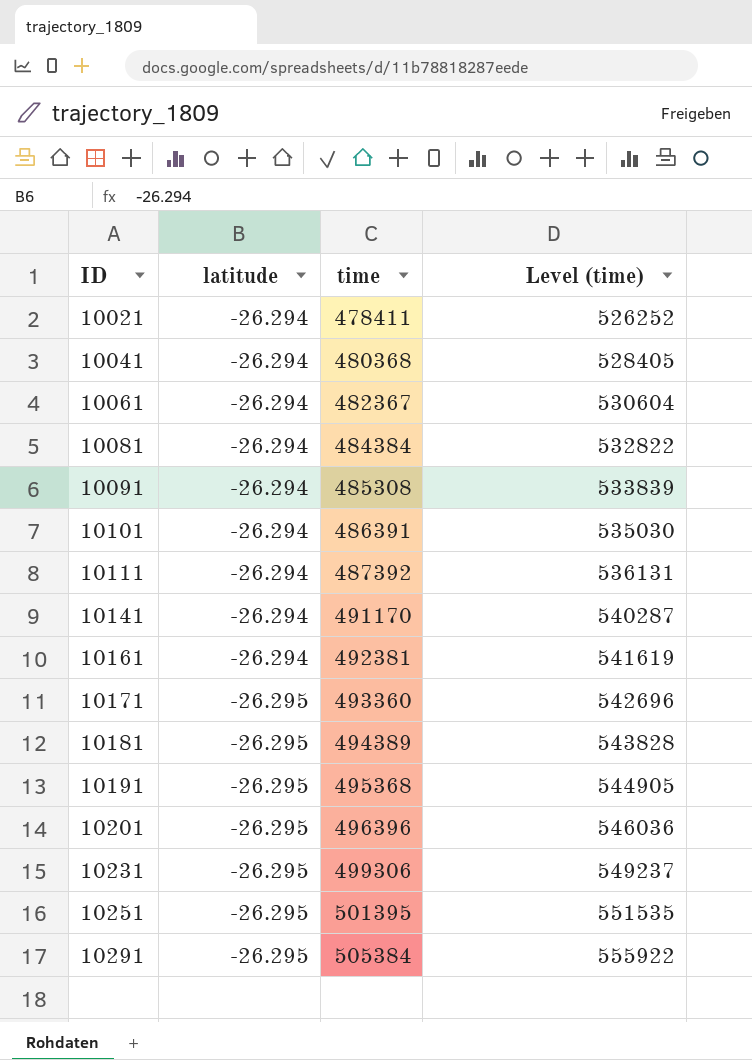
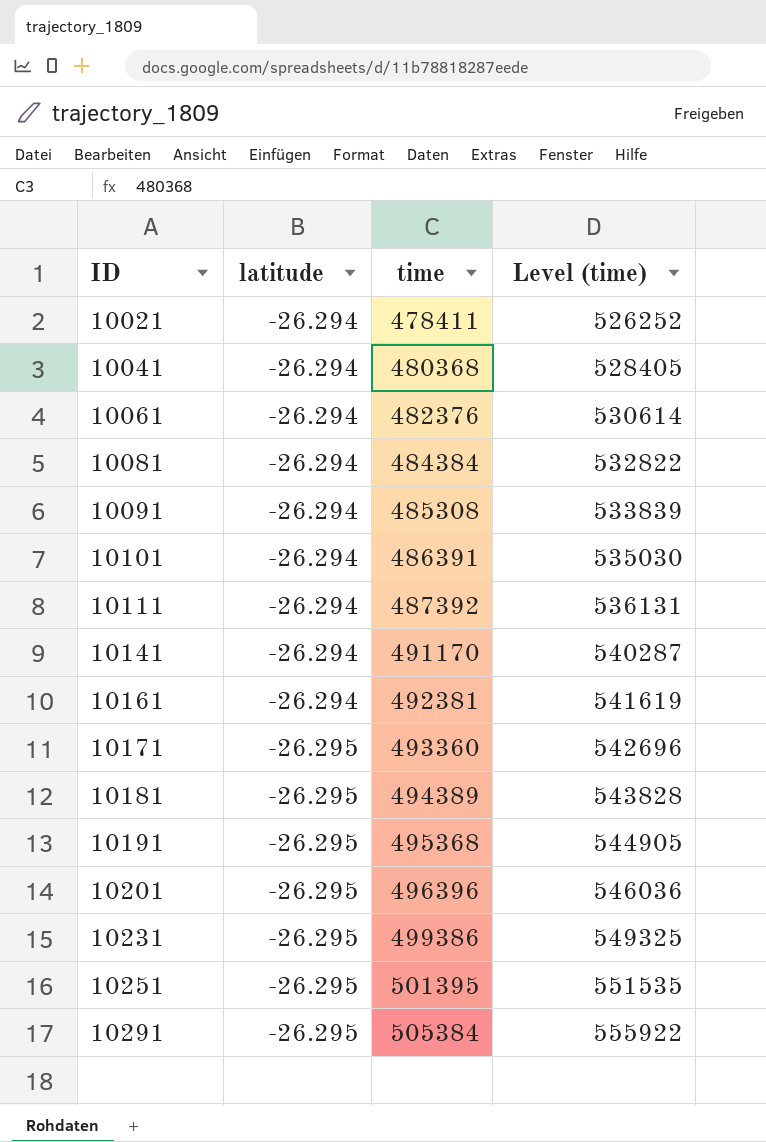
10061 | time: 482367 -> 482376
10061 | Level (time): 530604 -> 530614
10231 | time: 499306 -> 499386
10231 | Level (time): 549237 -> 549325

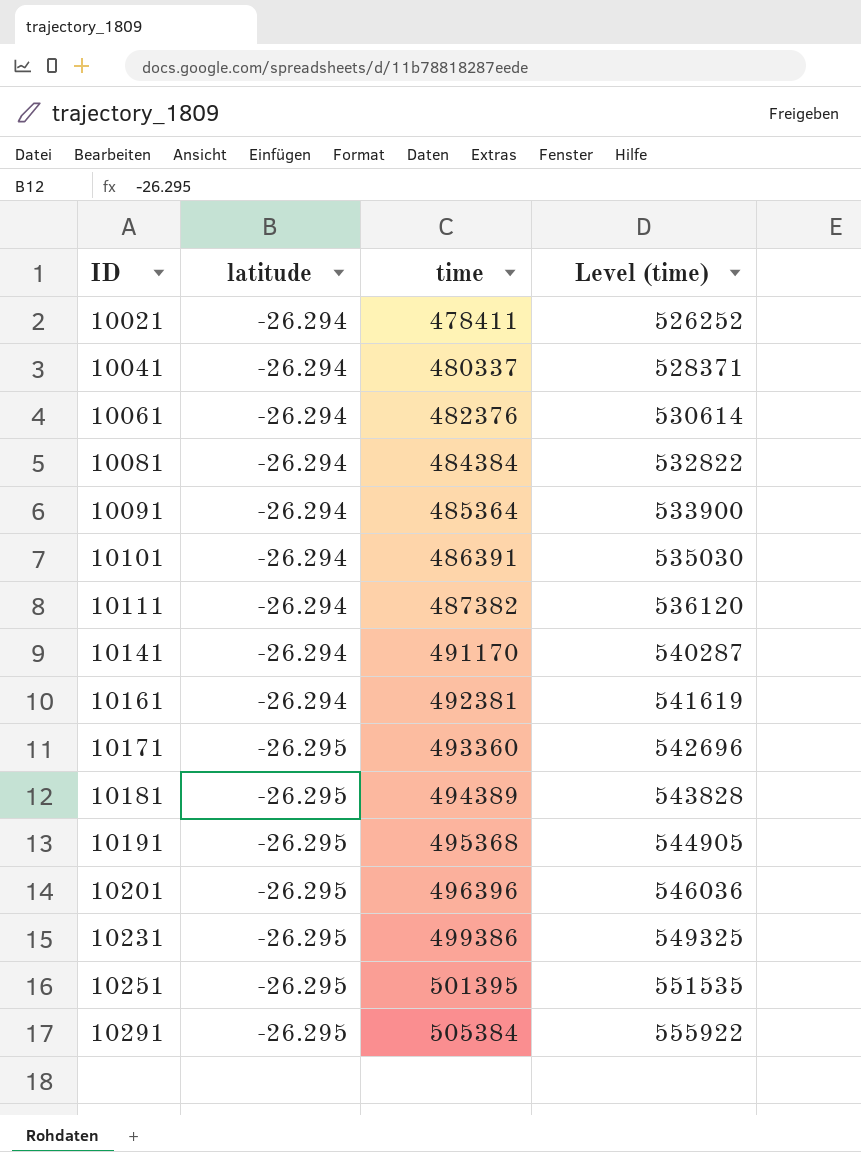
10041 | time: 480368 -> 480337
10041 | Level (time): 528405 -> 528371
10091 | time: 485308 -> 485364
10091 | Level (time): 533839 -> 533900
10111 | time: 487392 -> 487382
10111 | Level (time): 536131 -> 536120

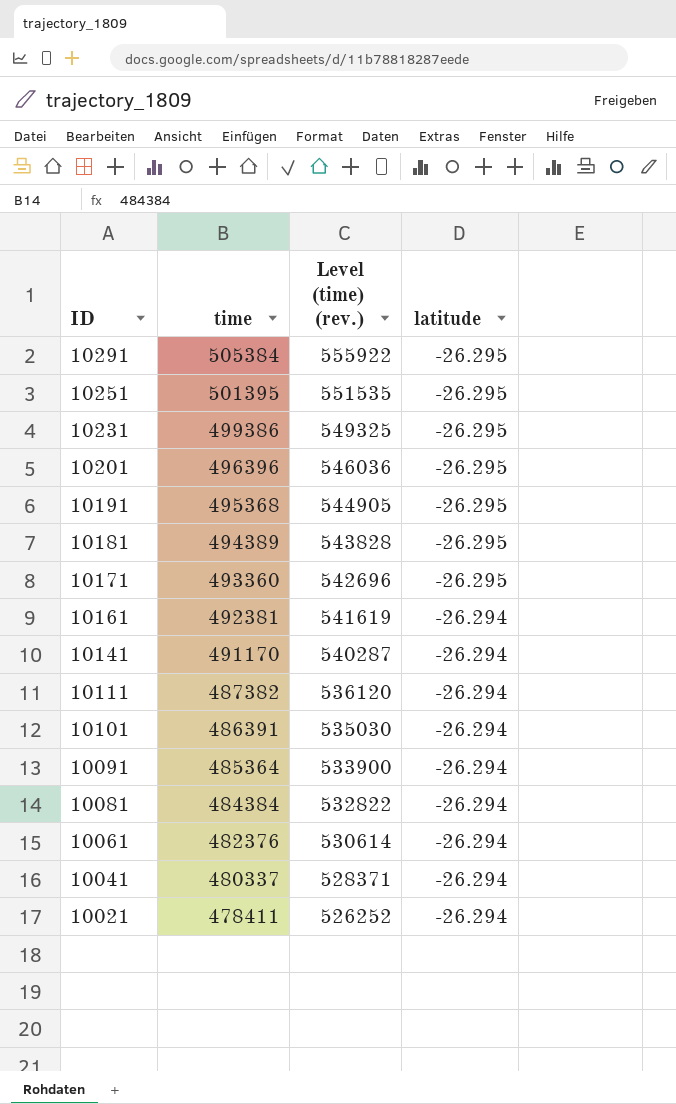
row order: ID ascending -> ID descending
column name: Level (time) -> Level (time) (rev.)
column latitude | position: 2 -> 4

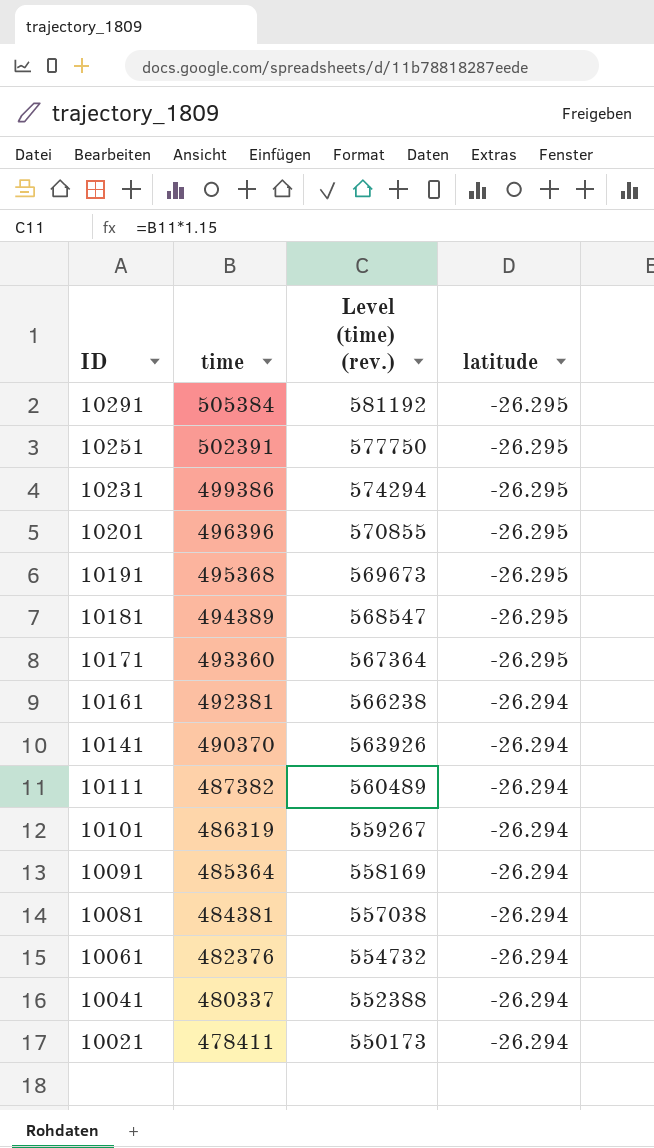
column Level (time) (rev.) | formula: [time] * 1.1 -> [time] * 1.15
10251 | time: 501395 -> 502391
10141 | time: 491170 -> 490370
10101 | time: 486391 -> 486319
10081 | time: 484384 -> 484381

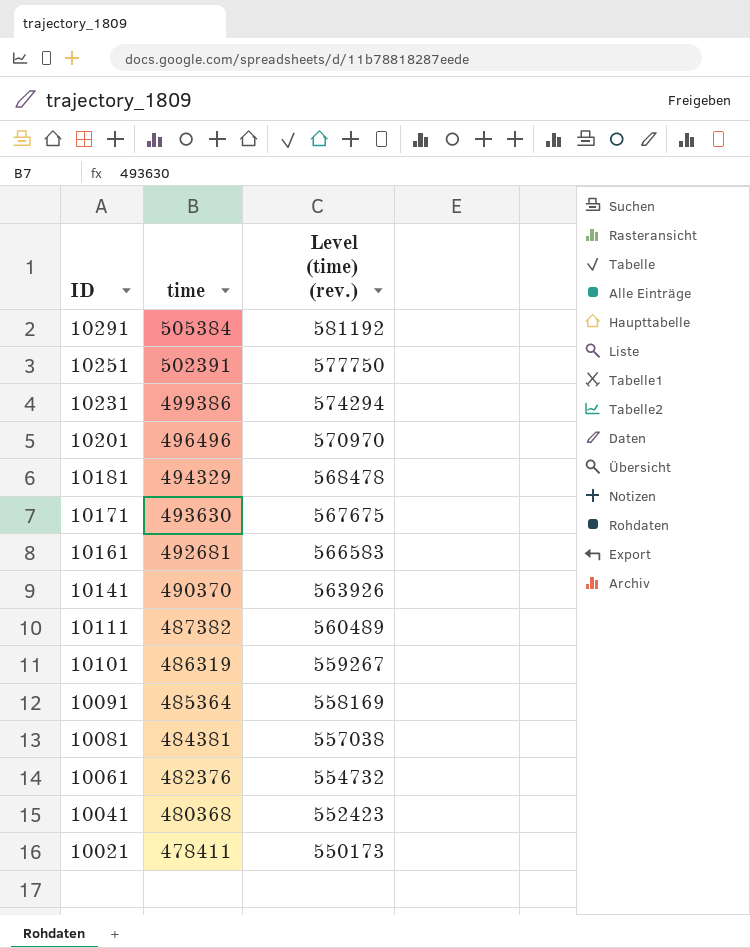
column latitude | position: 4 -> none
row 10191: 495368 | 569673 | -26.295 -> none
10201 | time: 496396 -> 496496
10201 | Level (time) (rev.): 570855 -> 570970
10181 | time: 494389 -> 494329
10181 | Level (time) (rev.): 568547 -> 568478
10171 | time: 493360 -> 493630
10171 | Level (time) (rev.): 567364 -> 567675
10161 | time: 492381 -> 492681
10161 | Level (time) (rev.): 566238 -> 566583
10041 | time: 480337 -> 480368
10041 | Level (time) (rev.): 552388 -> 552423

